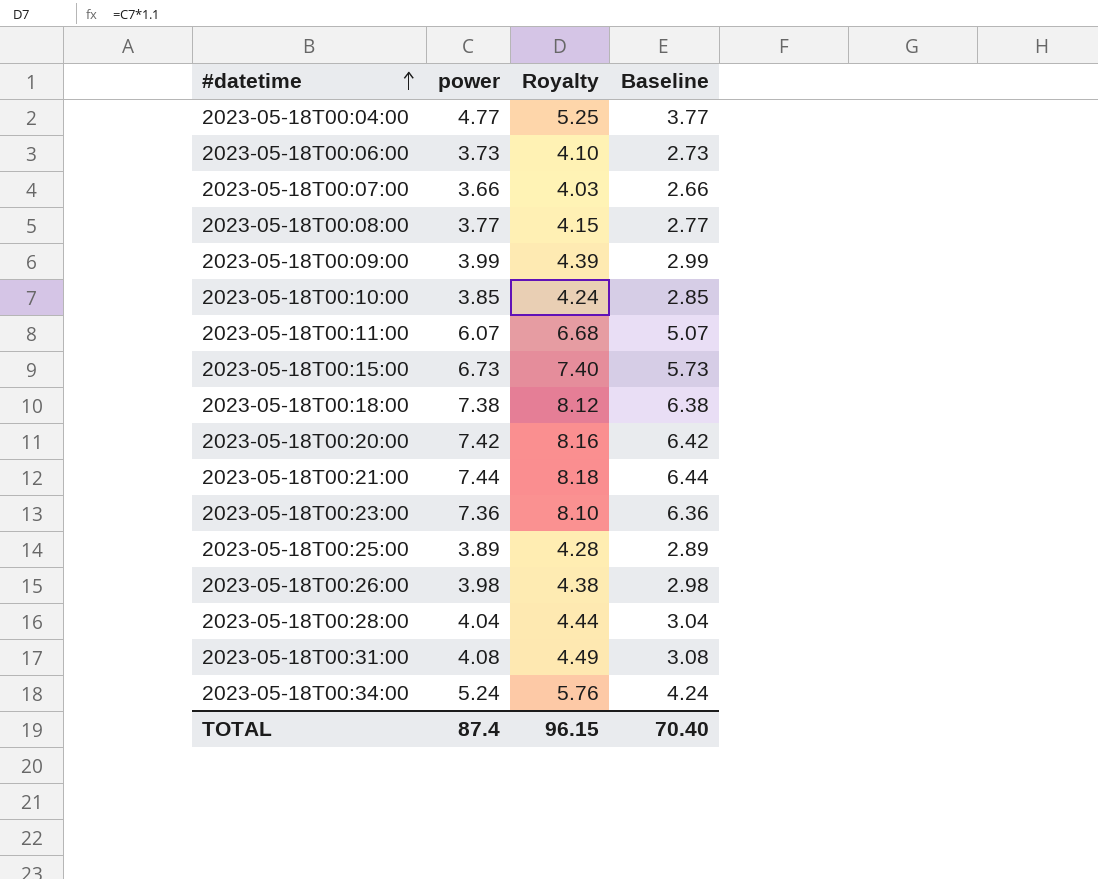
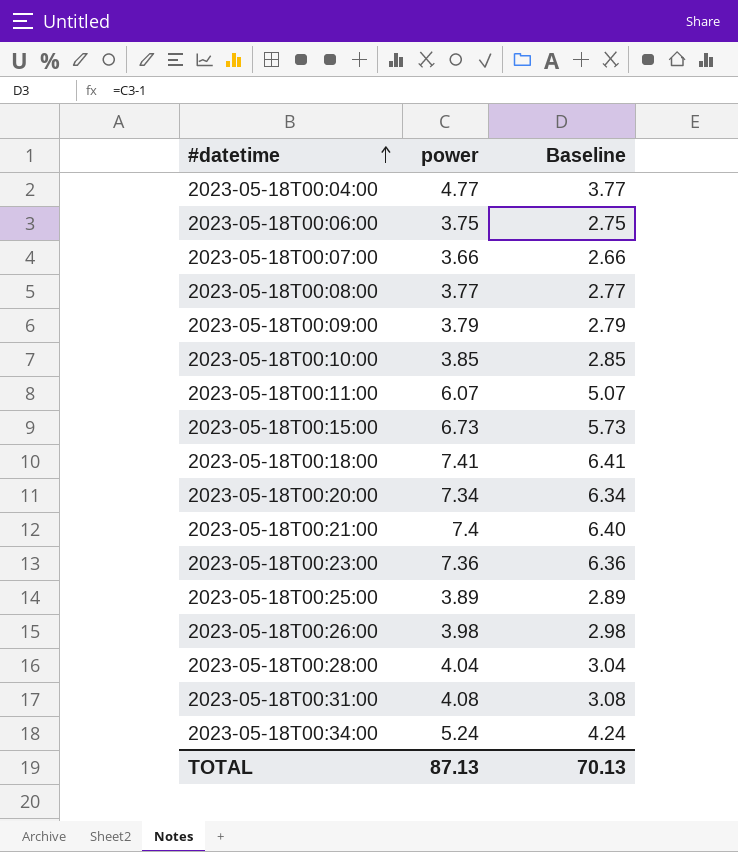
column Royalty | formula: [power] * 1.1 -> none
2023-05-18T00:06:00 | power: 3.73 -> 3.75
2023-05-18T00:06:00 | Baseline: 2.73 -> 2.75
2023-05-18T00:09:00 | power: 3.99 -> 3.79
2023-05-18T00:09:00 | Baseline: 2.99 -> 2.79
2023-05-18T00:18:00 | power: 7.38 -> 7.41
2023-05-18T00:18:00 | Baseline: 6.38 -> 6.41
2023-05-18T00:20:00 | power: 7.42 -> 7.34
2023-05-18T00:20:00 | Baseline: 6.42 -> 6.34
2023-05-18T00:21:00 | power: 7.44 -> 7.4
2023-05-18T00:21:00 | Baseline: 6.44 -> 6.40
TOTAL | power: 87.4 -> 87.13
TOTAL | Baseline: 70.40 -> 70.13

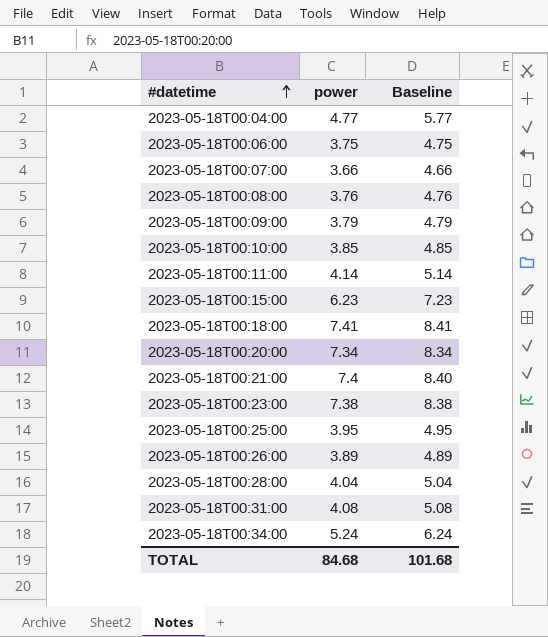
column Baseline | formula: [power] - 1 -> [power] + 1
2023-05-18T00:08:00 | power: 3.77 -> 3.76
2023-05-18T00:11:00 | power: 6.07 -> 4.14
2023-05-18T00:15:00 | power: 6.73 -> 6.23
2023-05-18T00:23:00 | power: 7.36 -> 7.38
2023-05-18T00:25:00 | power: 3.89 -> 3.95
2023-05-18T00:26:00 | power: 3.98 -> 3.89
TOTAL | power: 87.13 -> 84.68
TOTAL | Baseline: 70.13 -> 101.68

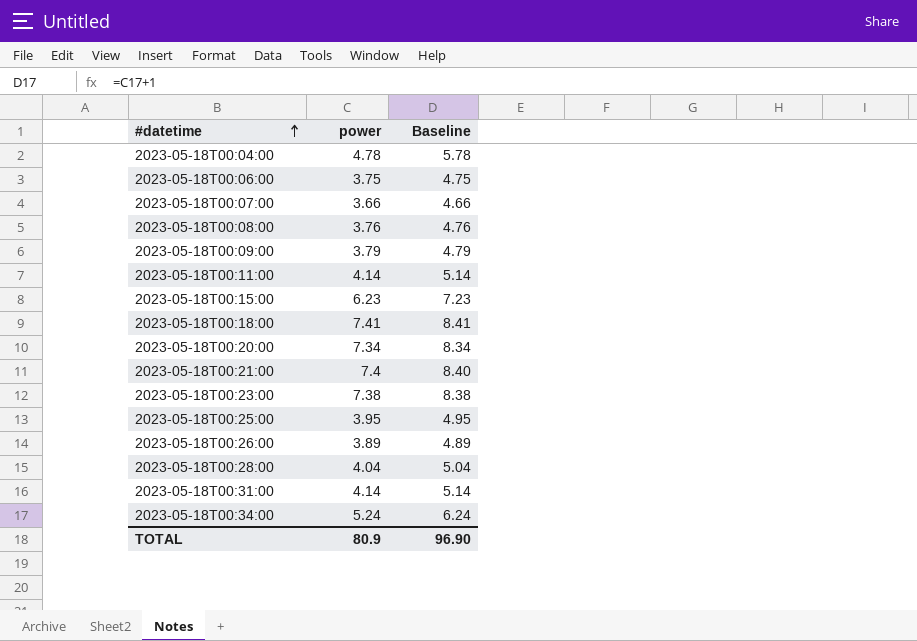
row 2023-05-18T00:10:00: 3.85 | 4.85 -> none
2023-05-18T00:04:00 | power: 4.77 -> 4.78
2023-05-18T00:04:00 | Baseline: 5.77 -> 5.78
2023-05-18T00:31:00 | power: 4.08 -> 4.14
2023-05-18T00:31:00 | Baseline: 5.08 -> 5.14
TOTAL | power: 84.68 -> 80.9
TOTAL | Baseline: 101.68 -> 96.90

